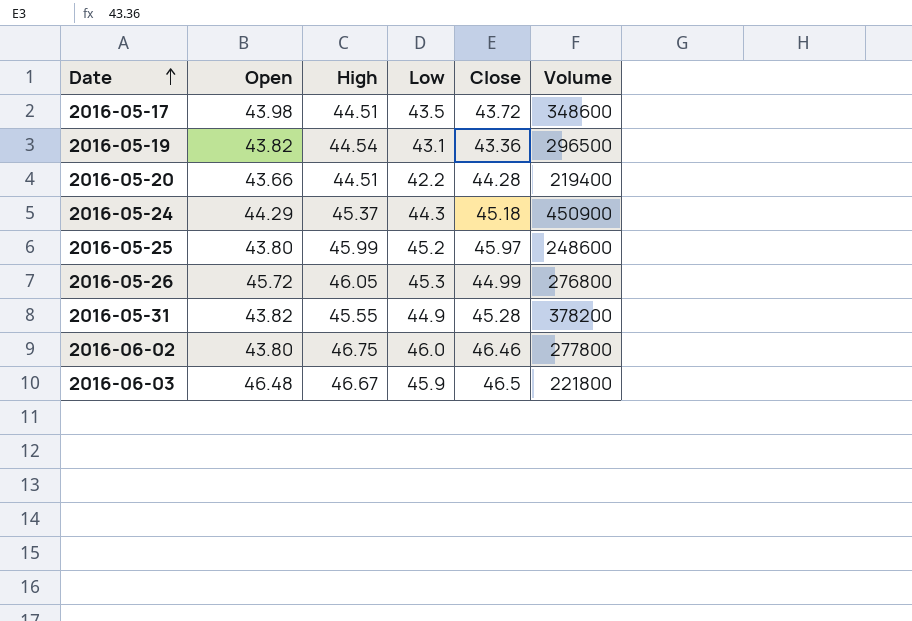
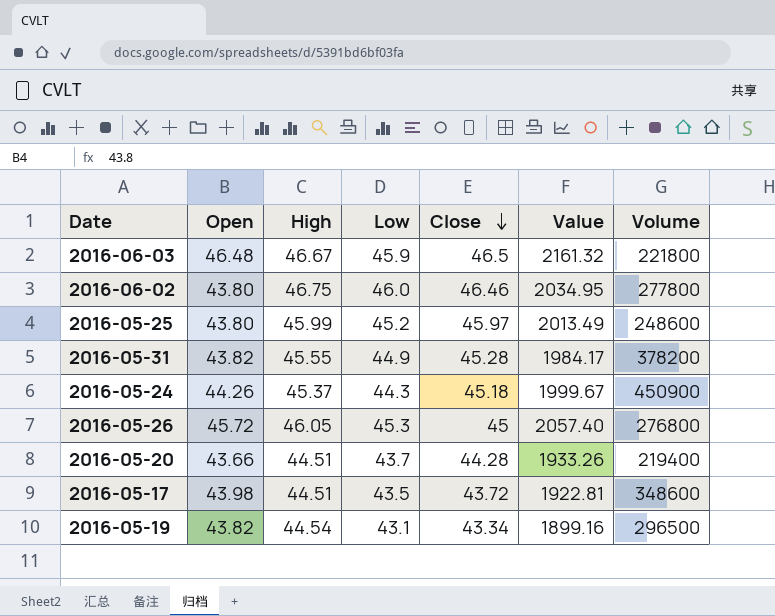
row order: Date ascending -> Close descending
column Value | formula: none -> [Open] * [Close]
2016-05-24 | Open: 44.29 -> 44.26
2016-05-26 | Close: 44.99 -> 45
2016-05-20 | Low: 42.2 -> 43.7
2016-05-19 | Close: 43.36 -> 43.34

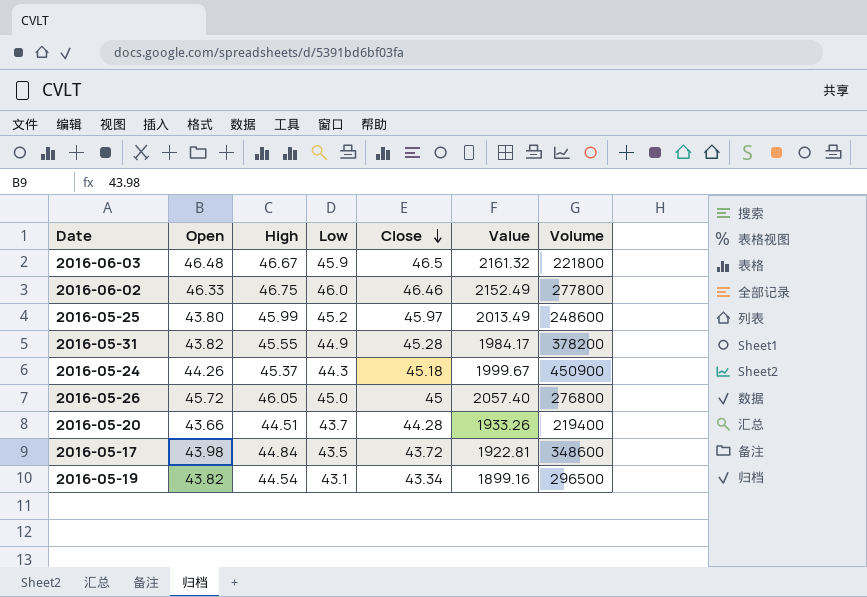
2016-06-02 | Open: 43.80 -> 46.33
2016-06-02 | Value: 2034.95 -> 2152.49
2016-05-26 | Low: 45.3 -> 45.0
2016-05-17 | High: 44.51 -> 44.84

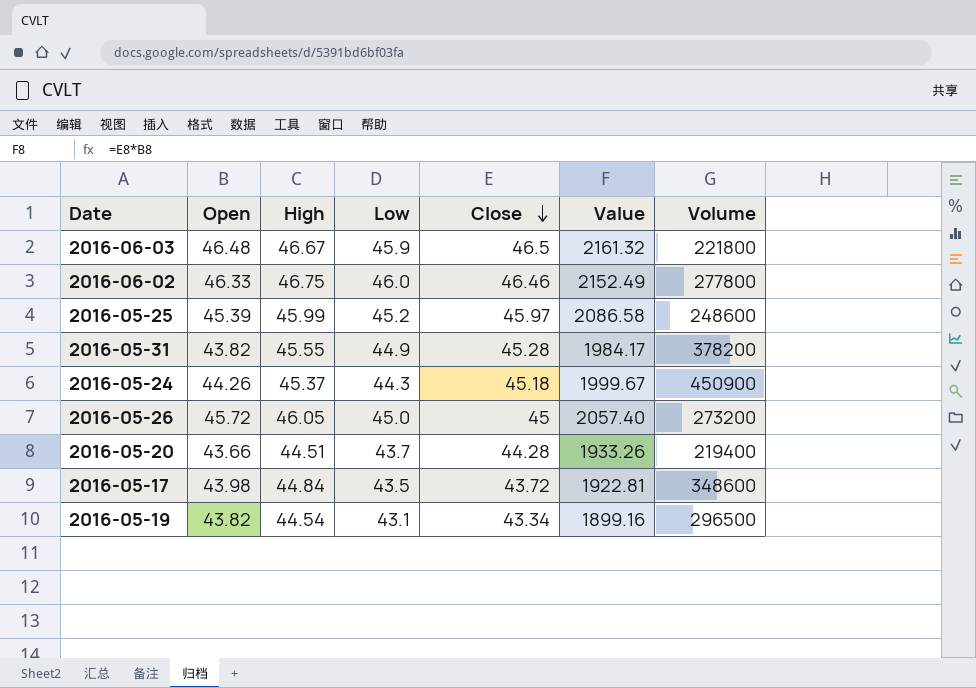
2016-05-25 | Open: 43.80 -> 45.39
2016-05-25 | Value: 2013.49 -> 2086.58
2016-05-26 | Volume: 276800 -> 273200

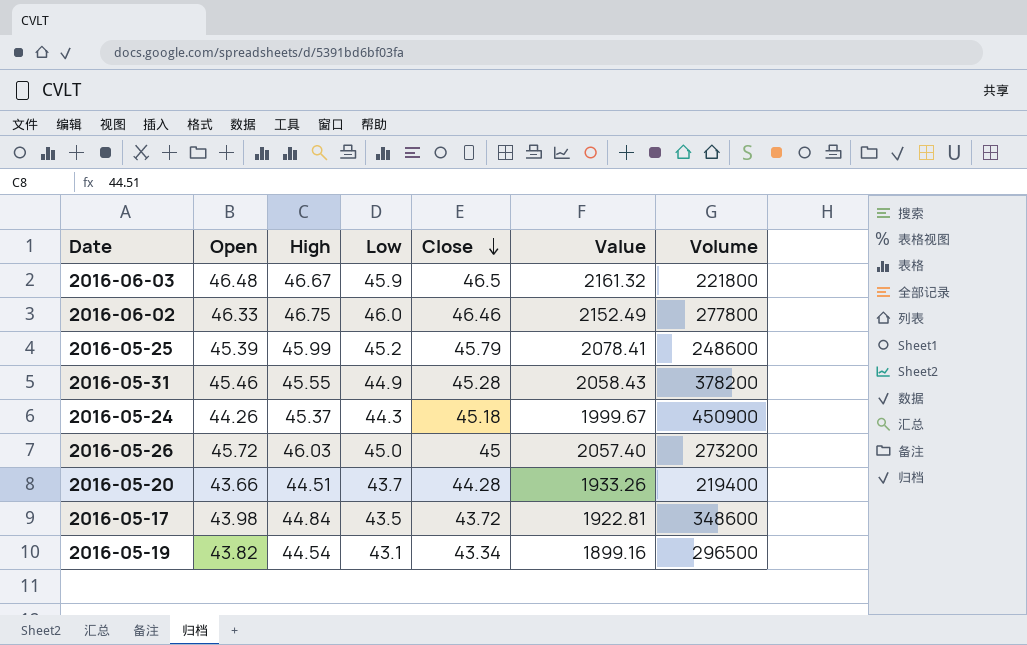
2016-05-25 | Close: 45.97 -> 45.79
2016-05-25 | Value: 2086.58 -> 2078.41
2016-05-31 | Open: 43.82 -> 45.46
2016-05-31 | Value: 1984.17 -> 2058.43
2016-05-26 | High: 46.05 -> 46.03

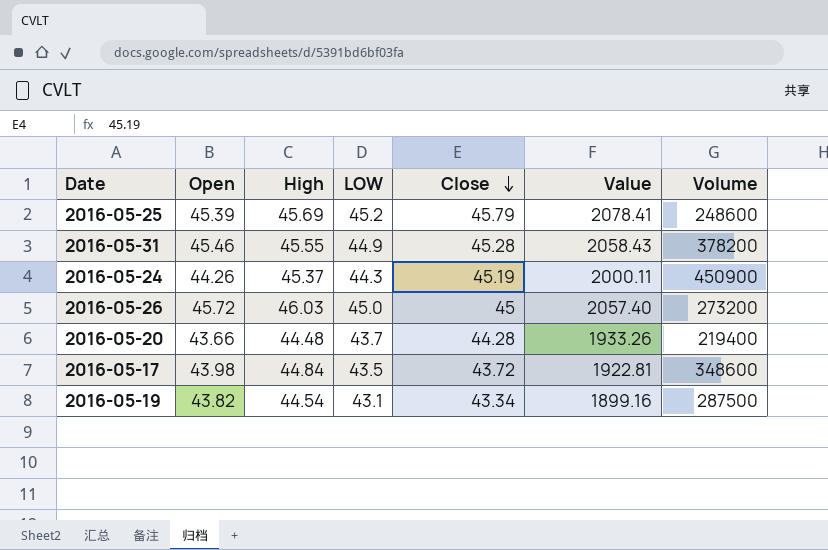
column name: Low -> LOW
row 2016-06-03: 46.48 | 46.67 | 45.9 | 46.5 | 2161.32 | 221800 -> none
row 2016-06-02: 46.33 | 46.75 | 46.0 | 46.46 | 2152.49 | 277800 -> none
2016-05-25 | High: 45.99 -> 45.69
2016-05-24 | Close: 45.18 -> 45.19
2016-05-24 | Value: 1999.67 -> 2000.11
2016-05-20 | High: 44.51 -> 44.48
2016-05-19 | Volume: 296500 -> 287500

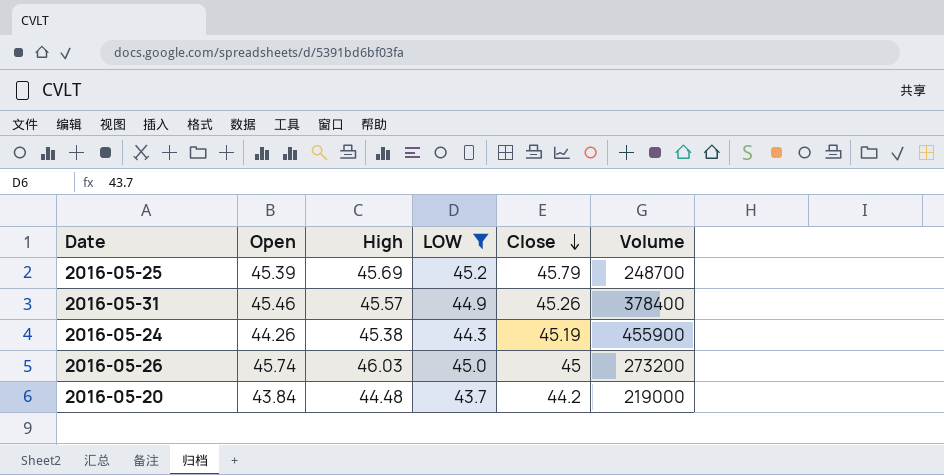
filter: none -> LOW >= 43.7
column Value | formula: [Open] * [Close] -> none
2016-05-25 | Volume: 248600 -> 248700
2016-05-31 | High: 45.55 -> 45.57
2016-05-31 | Close: 45.28 -> 45.26
2016-05-31 | Volume: 378200 -> 378400
2016-05-24 | High: 45.37 -> 45.38
2016-05-24 | Volume: 450900 -> 455900
2016-05-26 | Open: 45.72 -> 45.74
2016-05-20 | Open: 43.66 -> 43.84
2016-05-20 | Close: 44.28 -> 44.2
2016-05-20 | Volume: 219400 -> 219000

